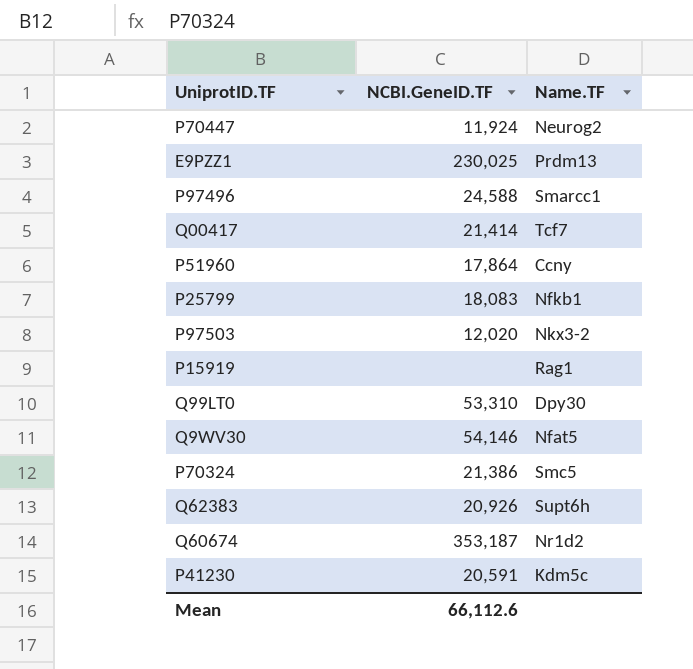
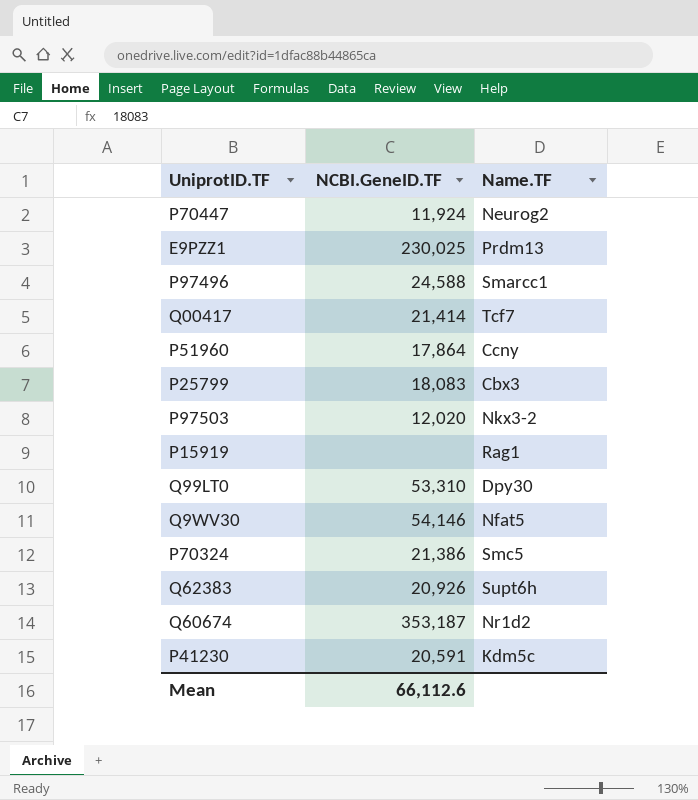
P25799 | Name.TF: Nfkb1 -> Cbx3

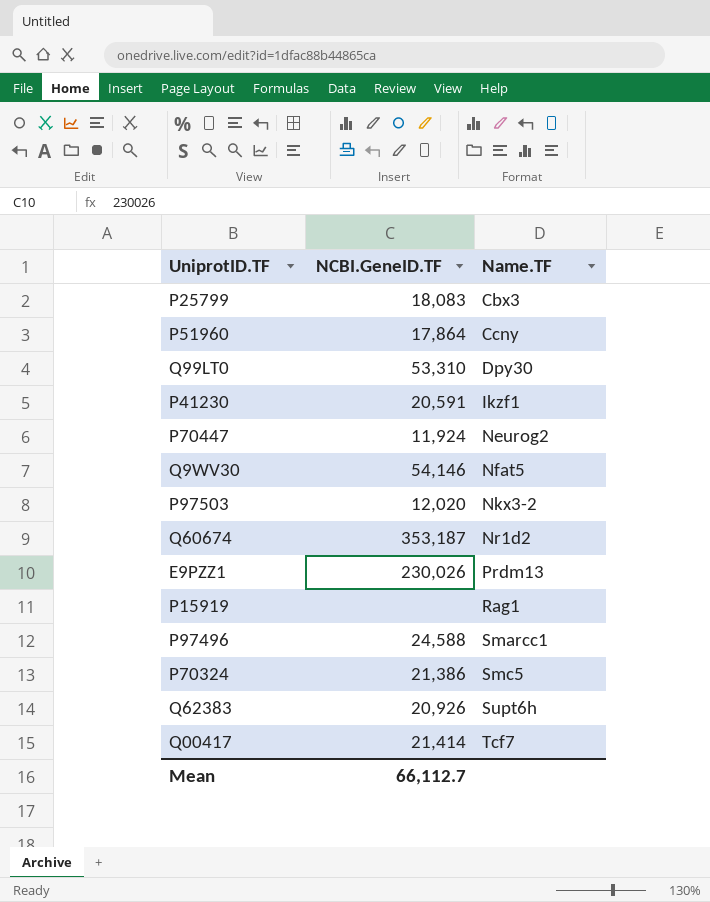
row order: none -> Name.TF ascending
P41230 | Name.TF: Kdm5c -> Ikzf1
E9PZZ1 | NCBI.GeneID.TF: 230,025 -> 230,026
Mean | NCBI.GeneID.TF: 66,112.6 -> 66,112.7

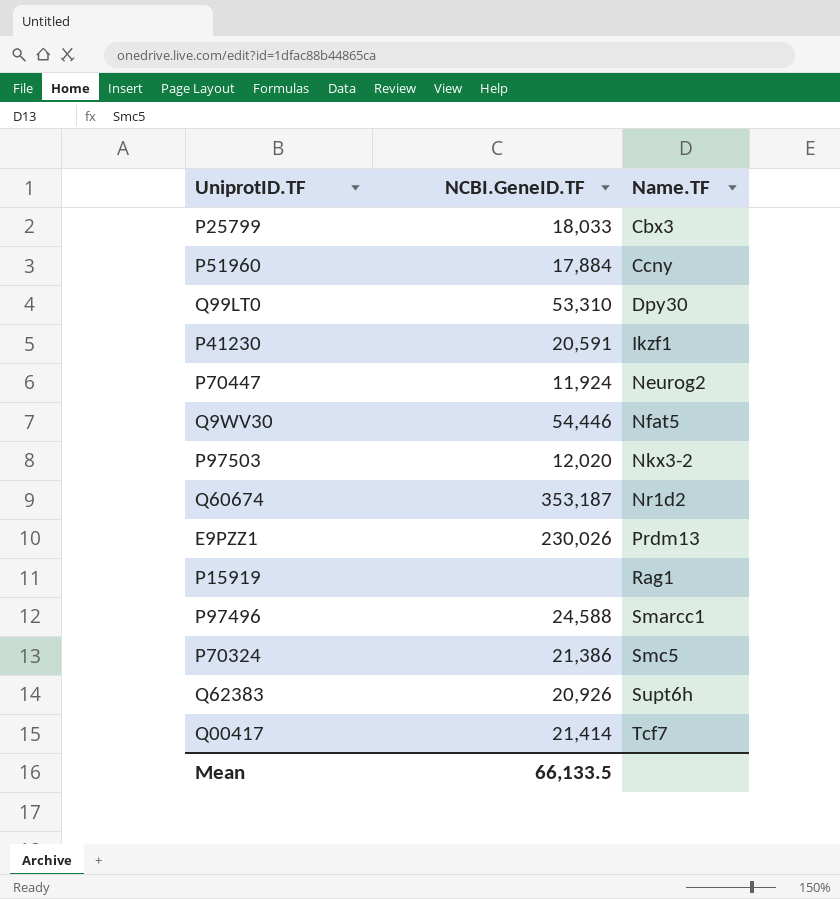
P25799 | NCBI.GeneID.TF: 18,083 -> 18,033
P51960 | NCBI.GeneID.TF: 17,864 -> 17,884
Q9WV30 | NCBI.GeneID.TF: 54,146 -> 54,446
Mean | NCBI.GeneID.TF: 66,112.7 -> 66,133.5

